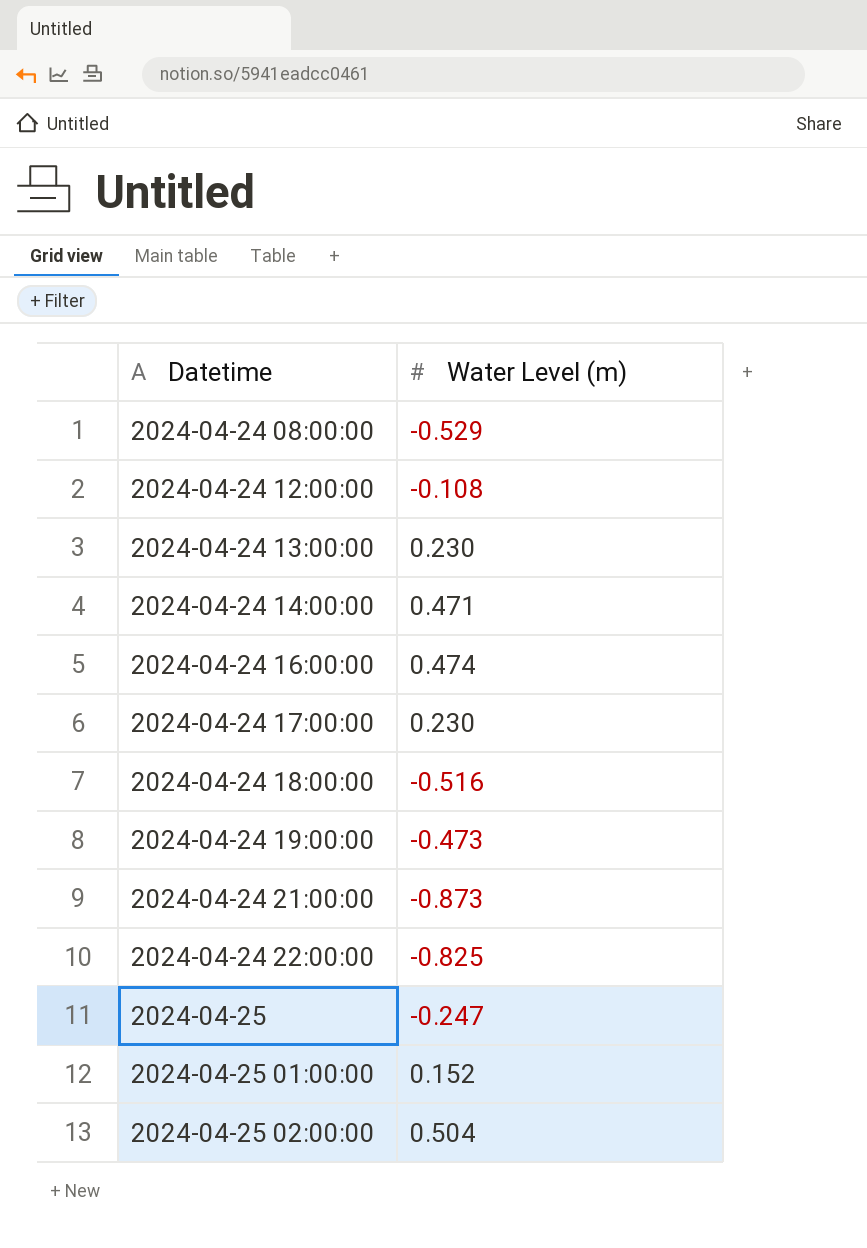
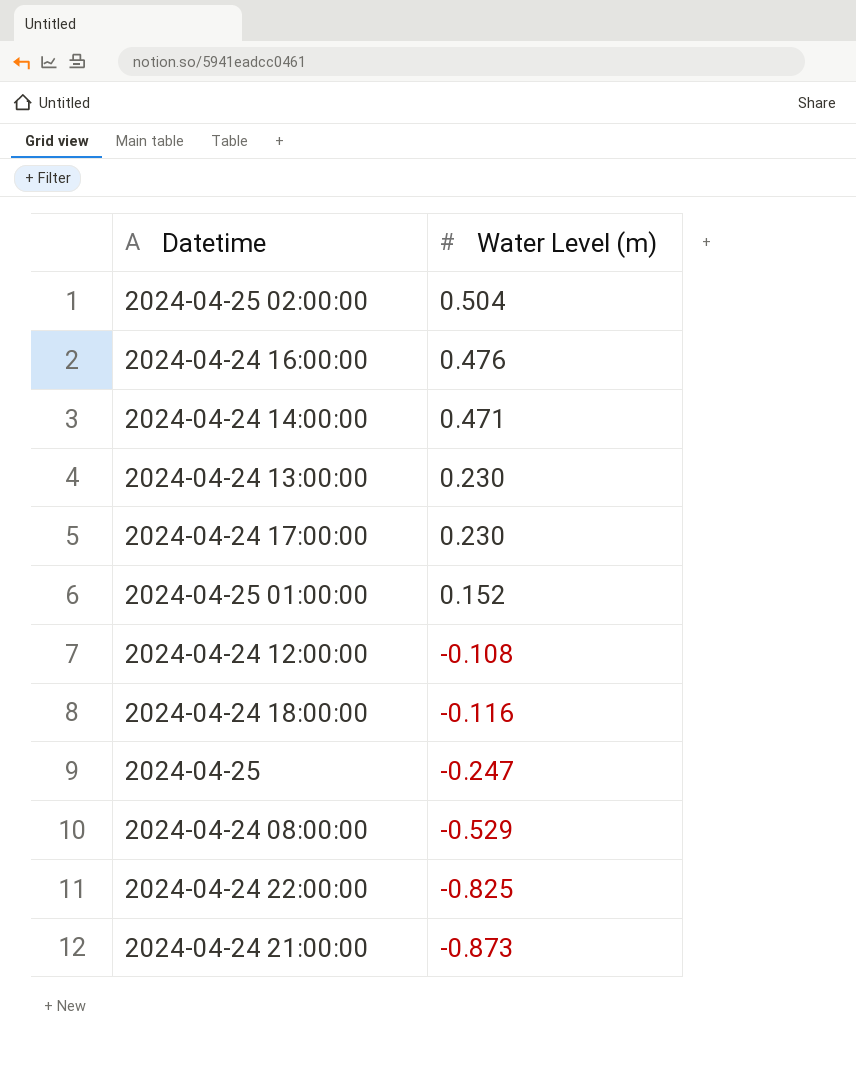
row order: Datetime ascending -> Water Level (m) descending
row 2024-04-24 19:00:00: -0.473 -> none
2024-04-24 16:00:00 | Water Level (m): 0.474 -> 0.476
2024-04-24 18:00:00 | Water Level (m): -0.516 -> -0.116

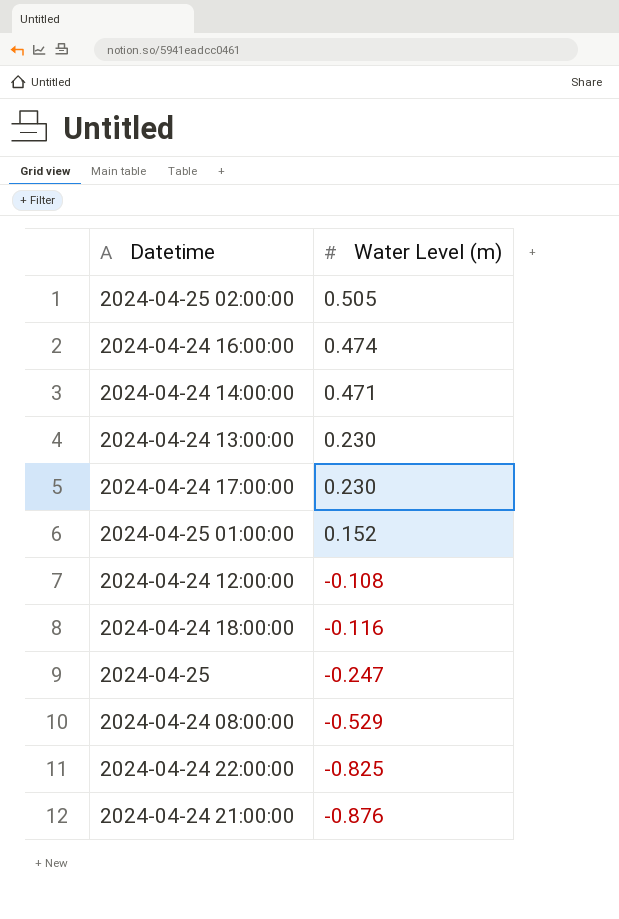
2024-04-25 02:00:00 | Water Level (m): 0.504 -> 0.505
2024-04-24 16:00:00 | Water Level (m): 0.476 -> 0.474
2024-04-24 21:00:00 | Water Level (m): -0.873 -> -0.876

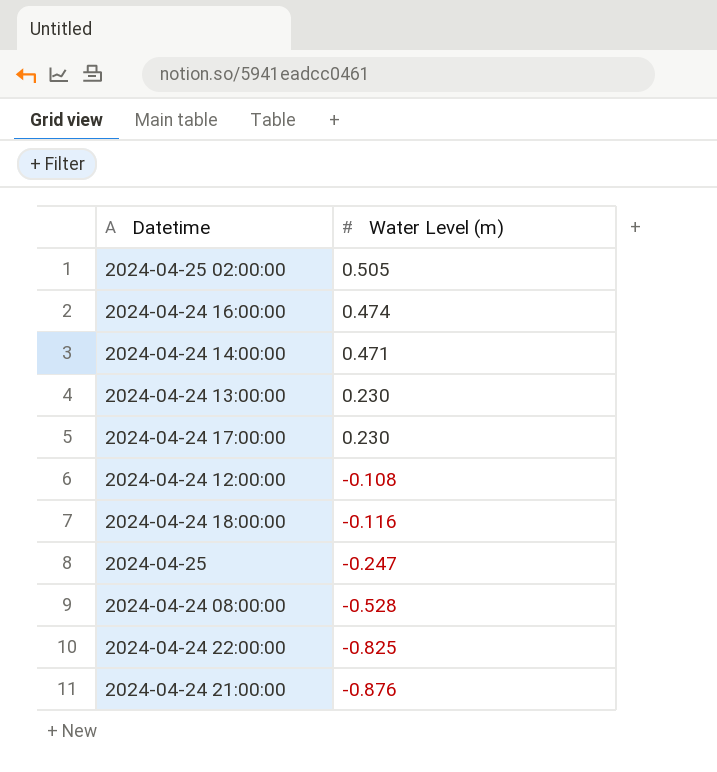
row 2024-04-25 01:00:00: 0.152 -> none
2024-04-24 08:00:00 | Water Level (m): -0.529 -> -0.528

